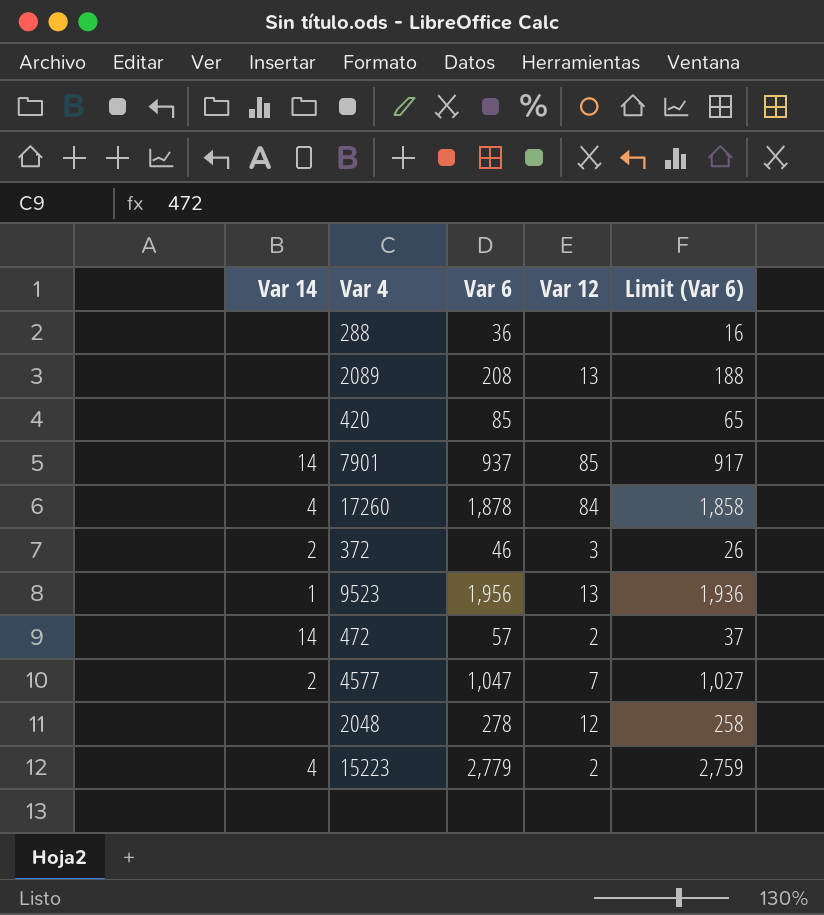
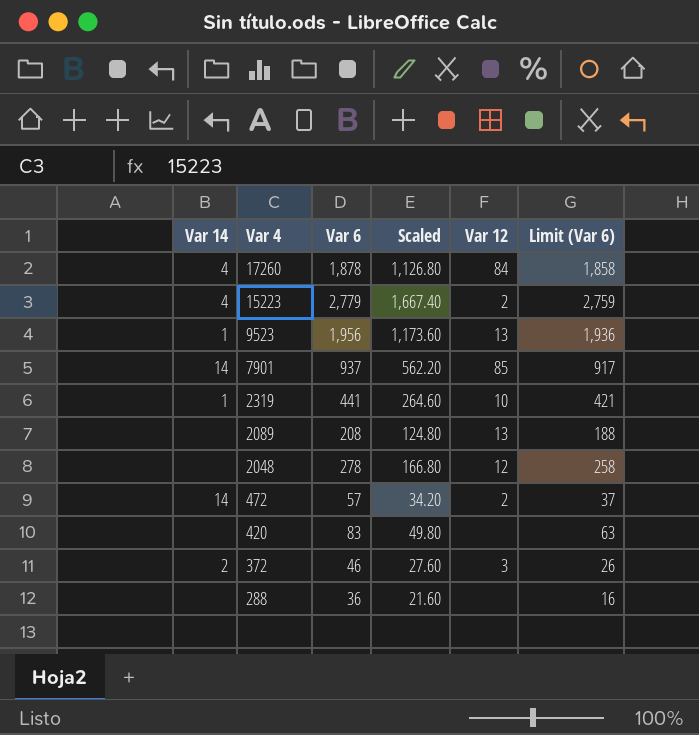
row order: none -> Var 4 descending
column Scaled | formula: none -> [Var 6] * 0.6
row 4577: 2 | 1,047 | 7 | 1,027 -> none
row 2319: none -> 1 | 441 | 264.60 | 10 | 421
420 | Var 6: 85 -> 83
420 | Limit (Var 6): 65 -> 63

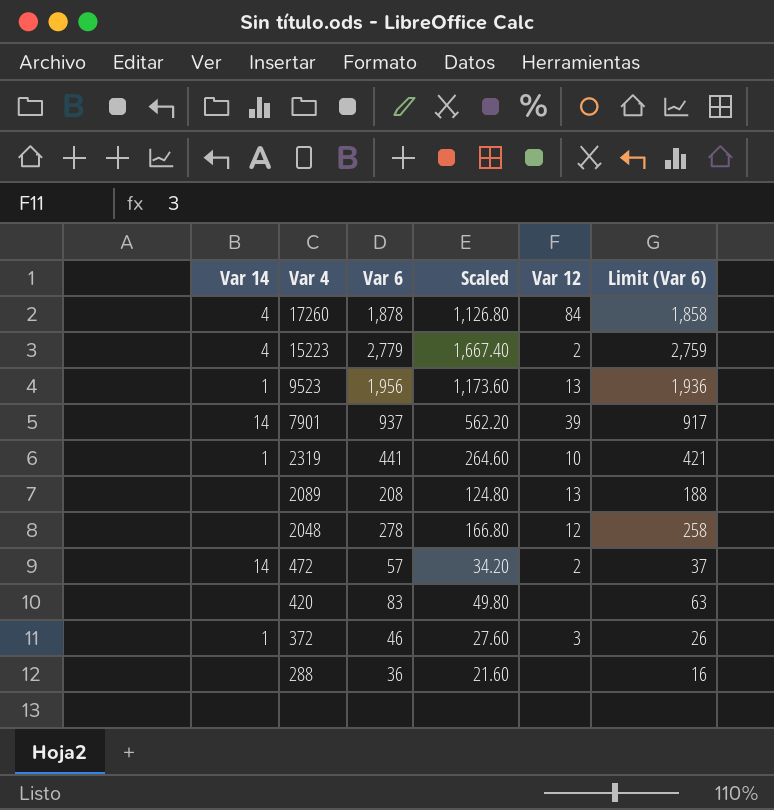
7901 | Var 12: 85 -> 39
372 | Var 14: 2 -> 1

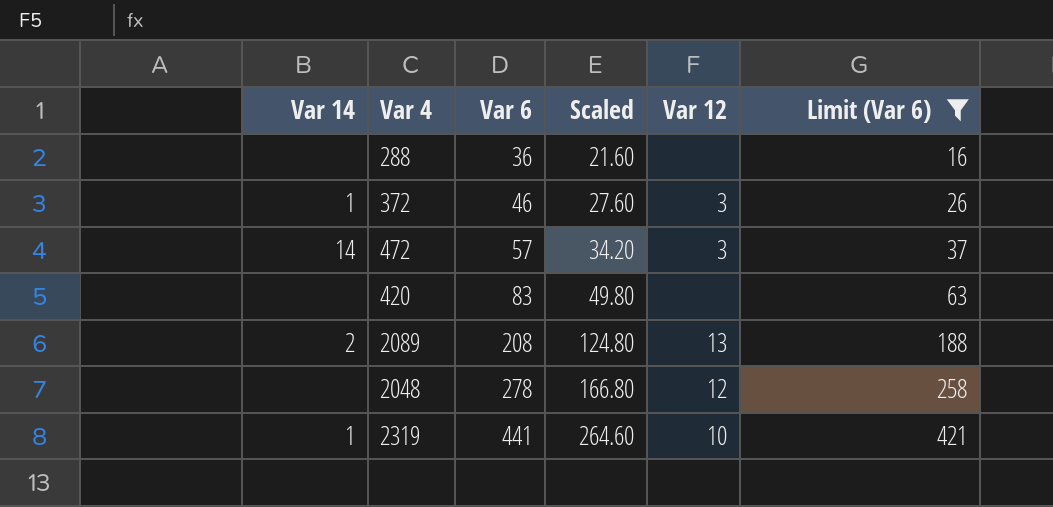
filter: none -> Limit (Var 6) <= 421
row order: Var 4 descending -> Var 6 ascending
472 | Var 12: 2 -> 3
2089 | Var 14: none -> 2

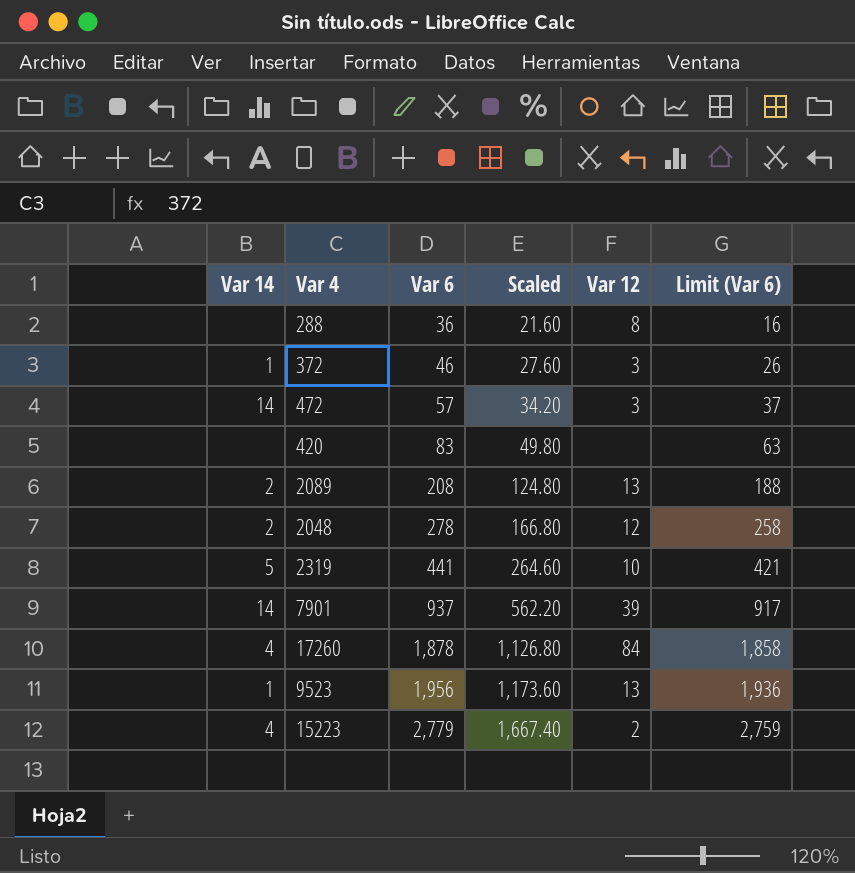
filter: Limit (Var 6) <= 421 -> none
288 | Var 12: none -> 8
2048 | Var 14: none -> 2
2319 | Var 14: 1 -> 5

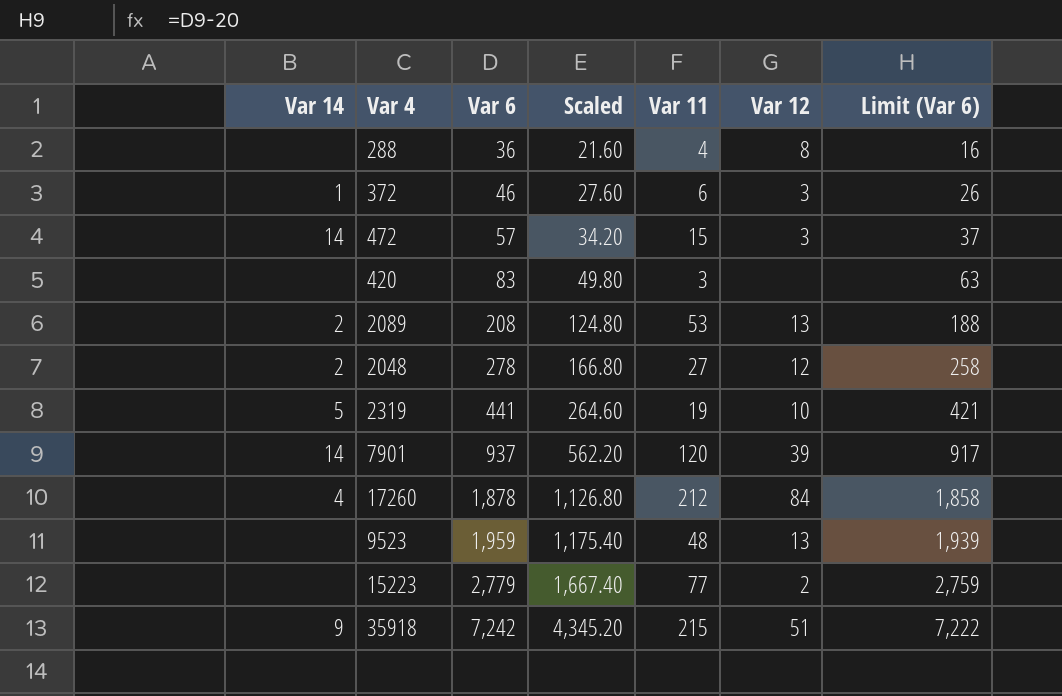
column Var 11 | position: none -> 5
9523 | Var 14: 1 -> none
9523 | Var 6: 1,956 -> 1,959
9523 | Scaled: 1,173.60 -> 1,175.40
9523 | Limit (Var 6): 1,936 -> 1,939
15223 | Var 14: 4 -> none
row 35918: none -> 9 | 7,242 | 4,345.20 | 215 | 51 | 7,222

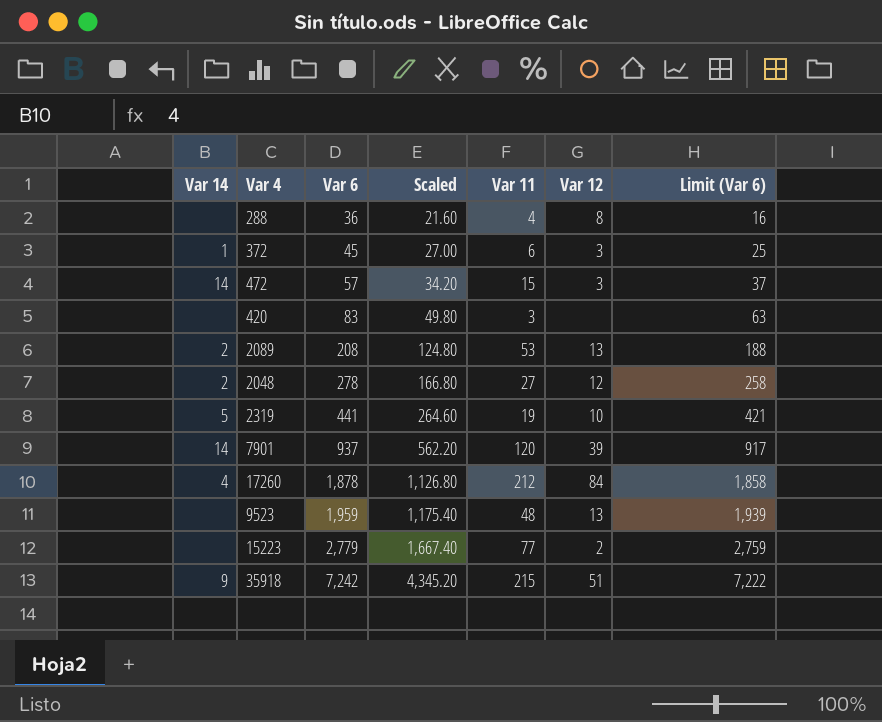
372 | Var 6: 46 -> 45
372 | Scaled: 27.60 -> 27.00
372 | Limit (Var 6): 26 -> 25

